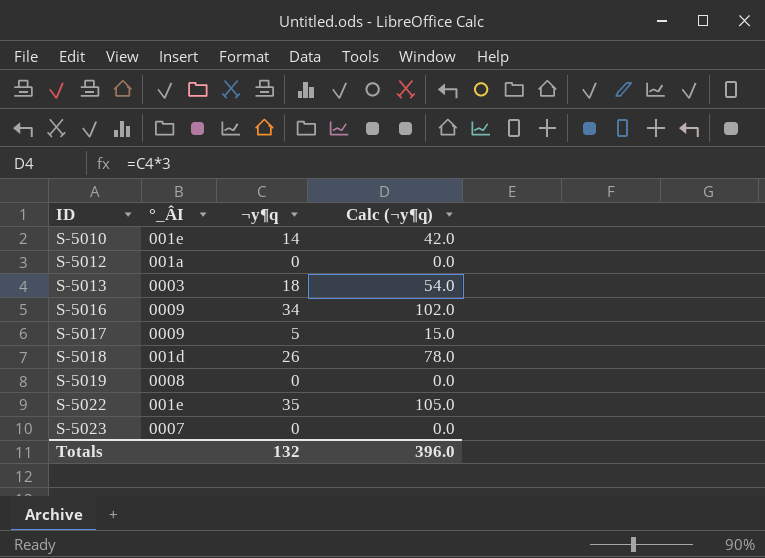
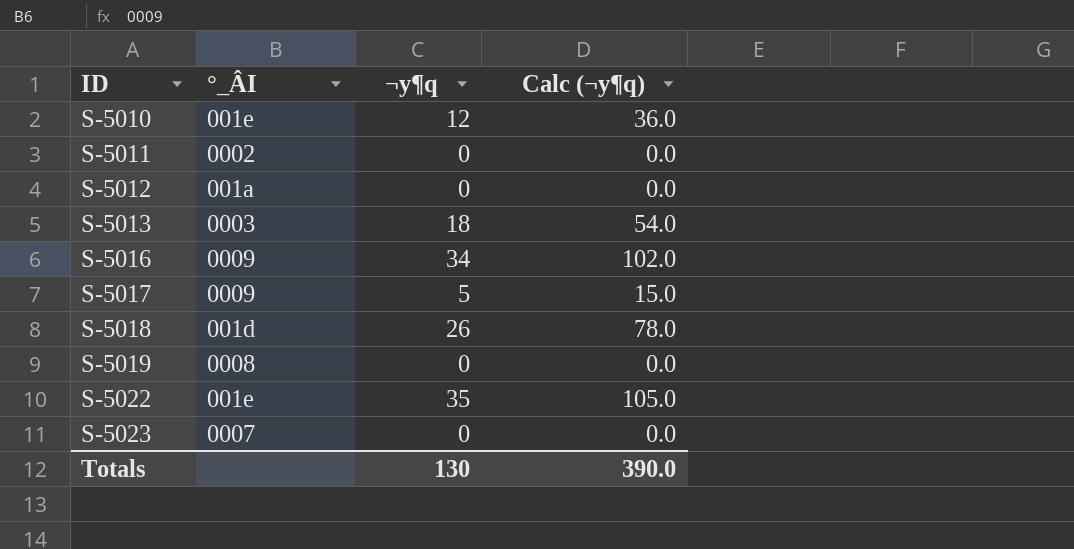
S-5010 | ¬y¶q: 14 -> 12
S-5010 | Calc (¬y¶q): 42.0 -> 36.0
row S-5011: none -> 0002 | 0 | 0.0
Totals | ¬y¶q: 132 -> 130
Totals | Calc (¬y¶q): 396.0 -> 390.0

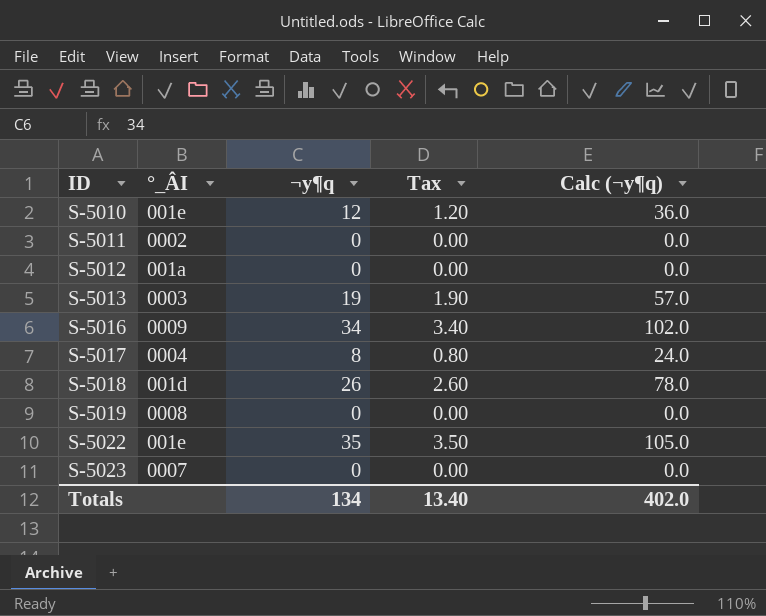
column Tax | formula: none -> [¬y¶q] * 0.1
S-5013 | ¬y¶q: 18 -> 19
S-5013 | Calc (¬y¶q): 54.0 -> 57.0
S-5017 | °_ÂI: 0009 -> 0004
S-5017 | ¬y¶q: 5 -> 8
S-5017 | Calc (¬y¶q): 15.0 -> 24.0
Totals | ¬y¶q: 130 -> 134
Totals | Calc (¬y¶q): 390.0 -> 402.0

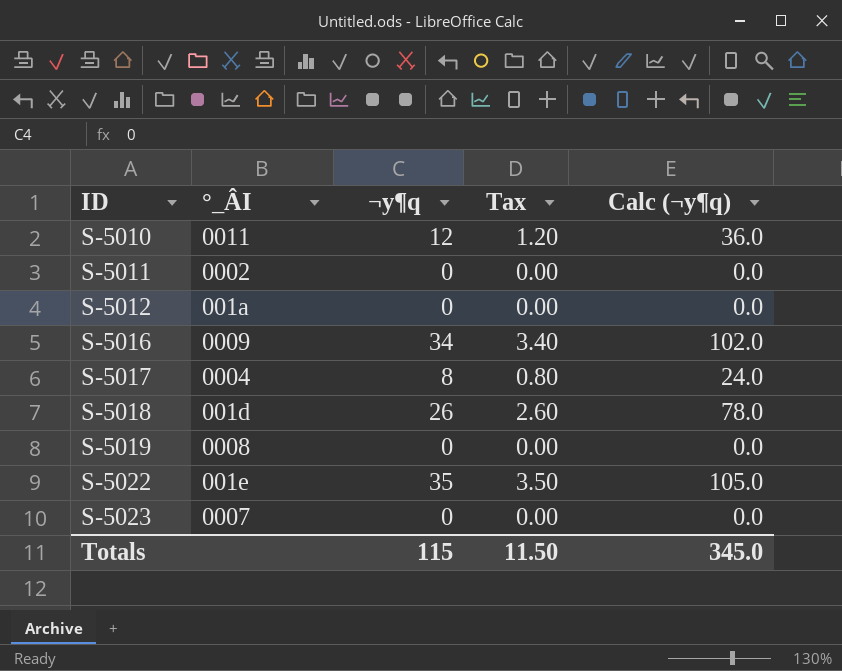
row S-5013: 0003 | 19 | 1.90 | 57.0 -> none
S-5010 | °_ÂI: 001e -> 0011
Totals | ¬y¶q: 134 -> 115
Totals | Tax: 13.40 -> 11.50
Totals | Calc (¬y¶q): 402.0 -> 345.0

